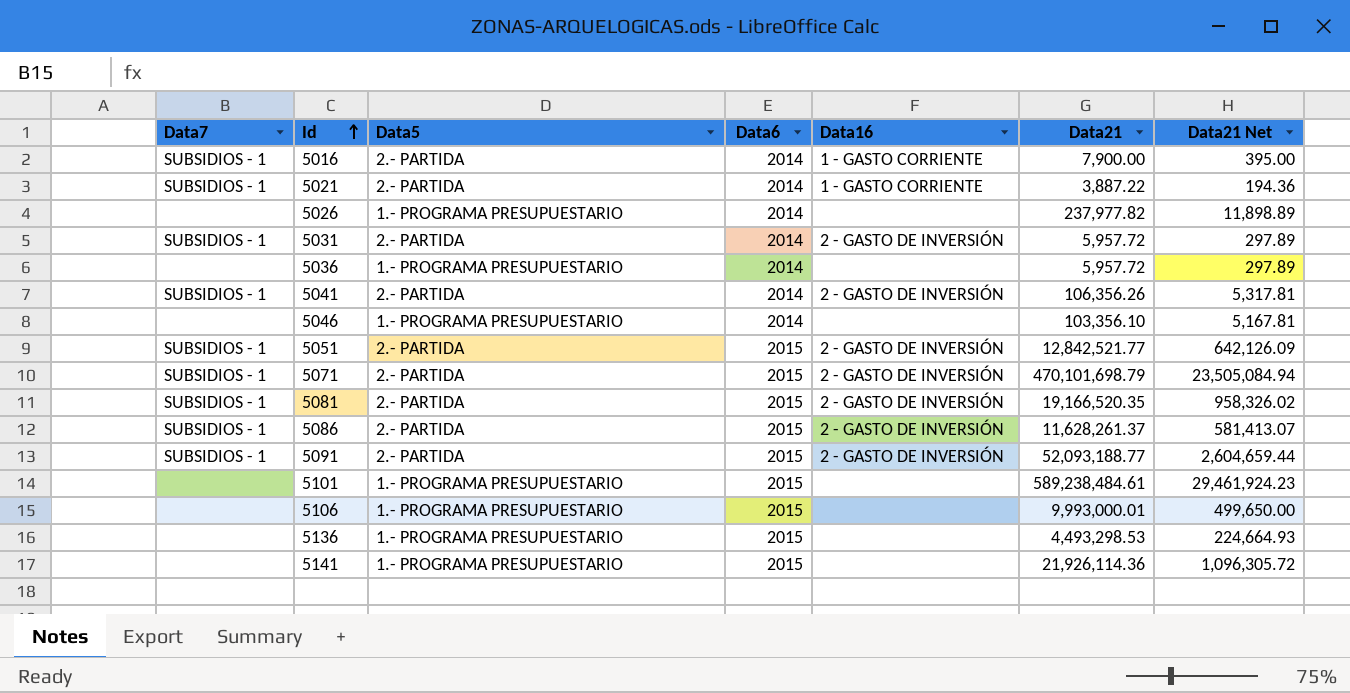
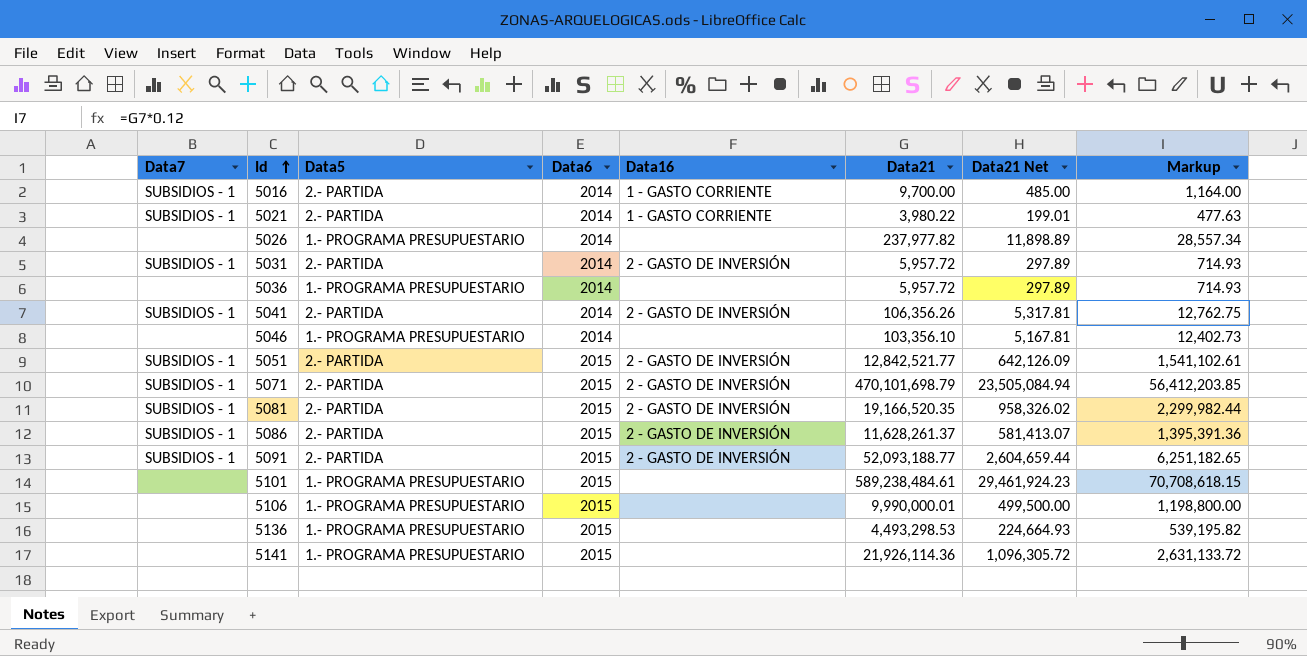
column Markup | formula: none -> [Data21] * 0.12
5016 | Data21: 7,900.00 -> 9,700.00
5016 | Data21 Net: 395.00 -> 485.00
5021 | Data21: 3,887.22 -> 3,980.22
5021 | Data21 Net: 194.36 -> 199.01
5106 | Data21: 9,993,000.01 -> 9,990,000.01
5106 | Data21 Net: 499,650.00 -> 499,500.00

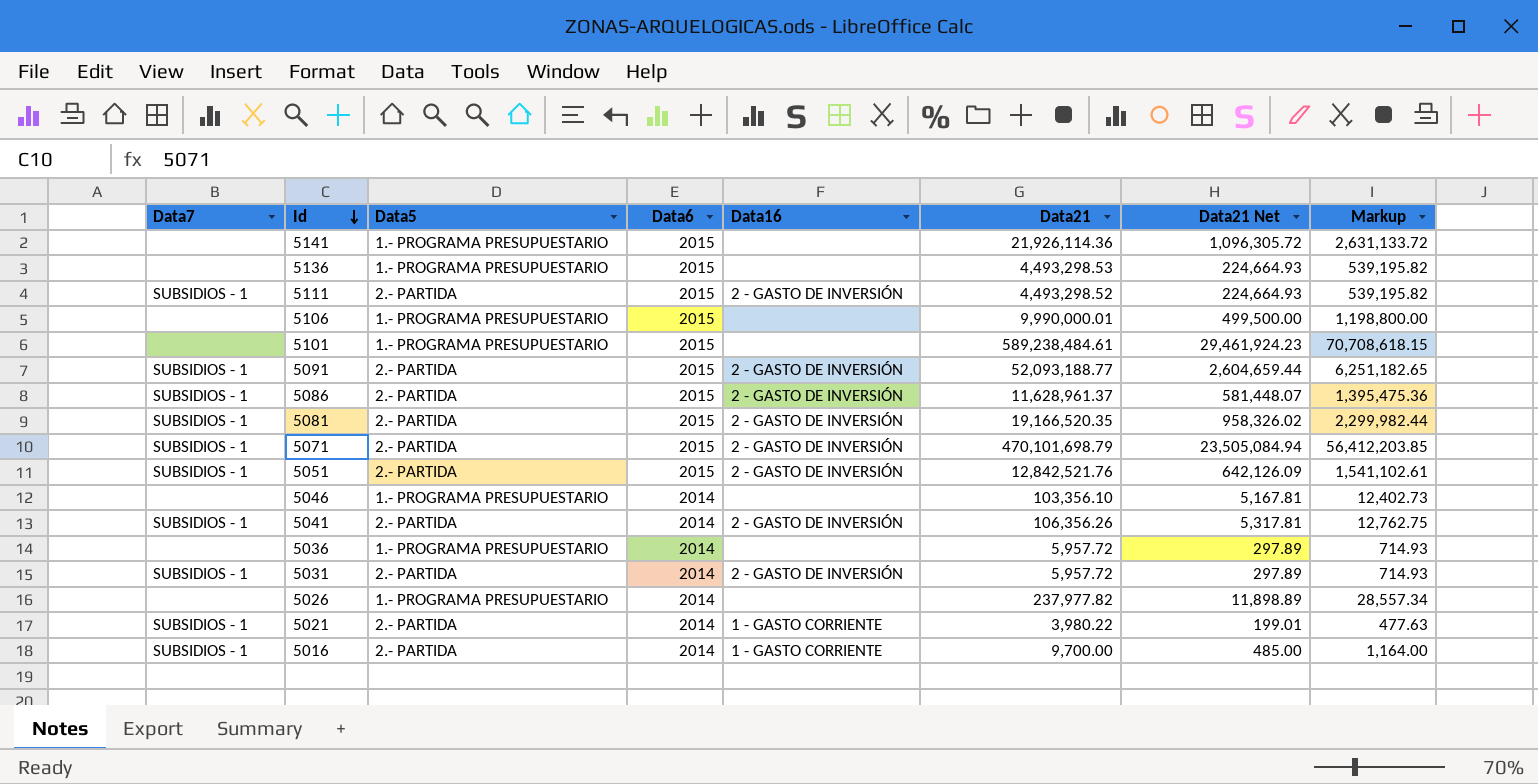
row order: Id ascending -> Id descending
row 5111: none -> SUBSIDIOS - 1 | 2.- PARTIDA | 2015 | 2 - GASTO DE INVERSIÓN | 4,493,298.52 | 224,664.93 | 539,195.82
5086 | Data21: 11,628,261.37 -> 11,628,961.37
5086 | Data21 Net: 581,413.07 -> 581,448.07
5086 | Markup: 1,395,391.36 -> 1,395,475.36
5051 | Data21: 12,842,521.77 -> 12,842,521.76

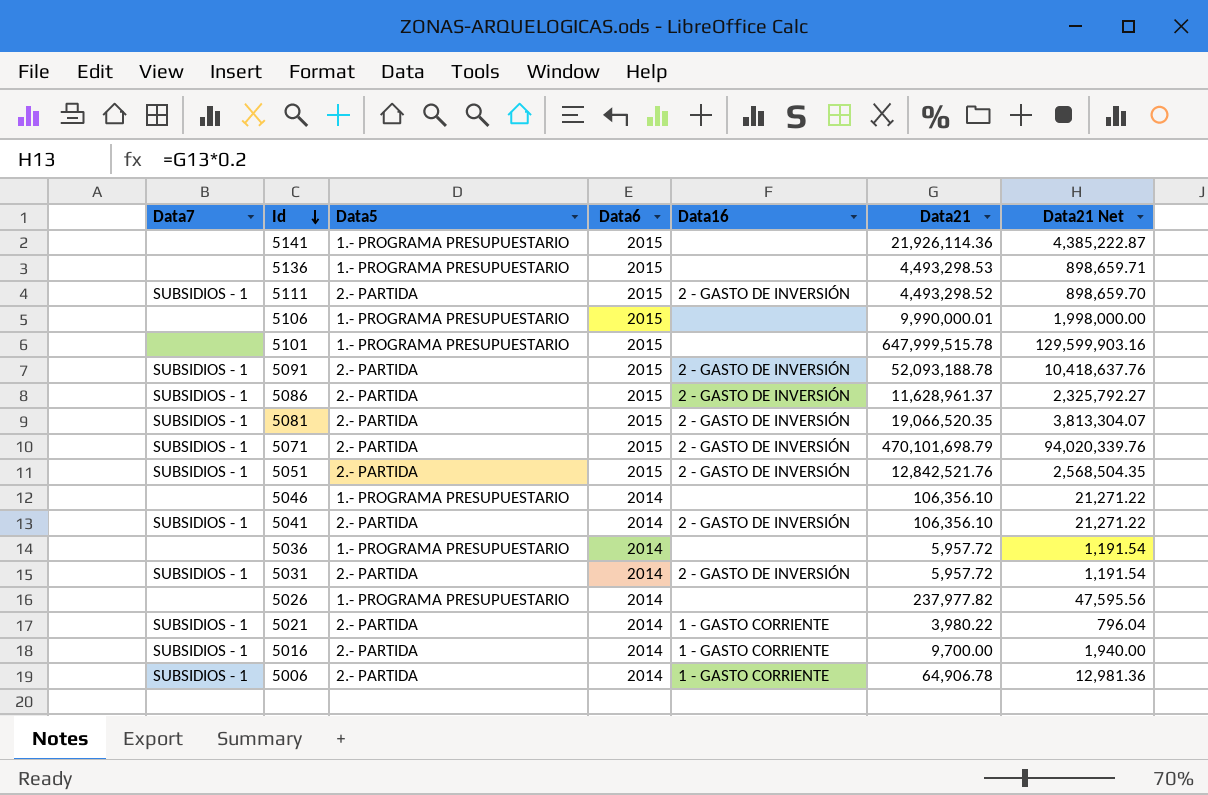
column Markup | formula: [Data21] * 0.12 -> none
column Data21 Net | formula: [Data21] * 0.05 -> [Data21] * 0.2
5101 | Data21: 589,238,484.61 -> 647,999,515.78
5091 | Data21: 52,093,188.77 -> 52,093,188.78
5081 | Data21: 19,166,520.35 -> 19,066,520.35
5046 | Data21: 103,356.10 -> 106,356.10
5041 | Data21: 106,356.26 -> 106,356.10
row 5006: none -> SUBSIDIOS - 1 | 2.- PARTIDA | 2014 | 1 - GASTO CORRIENTE | 64,906.78 | 12,981.36

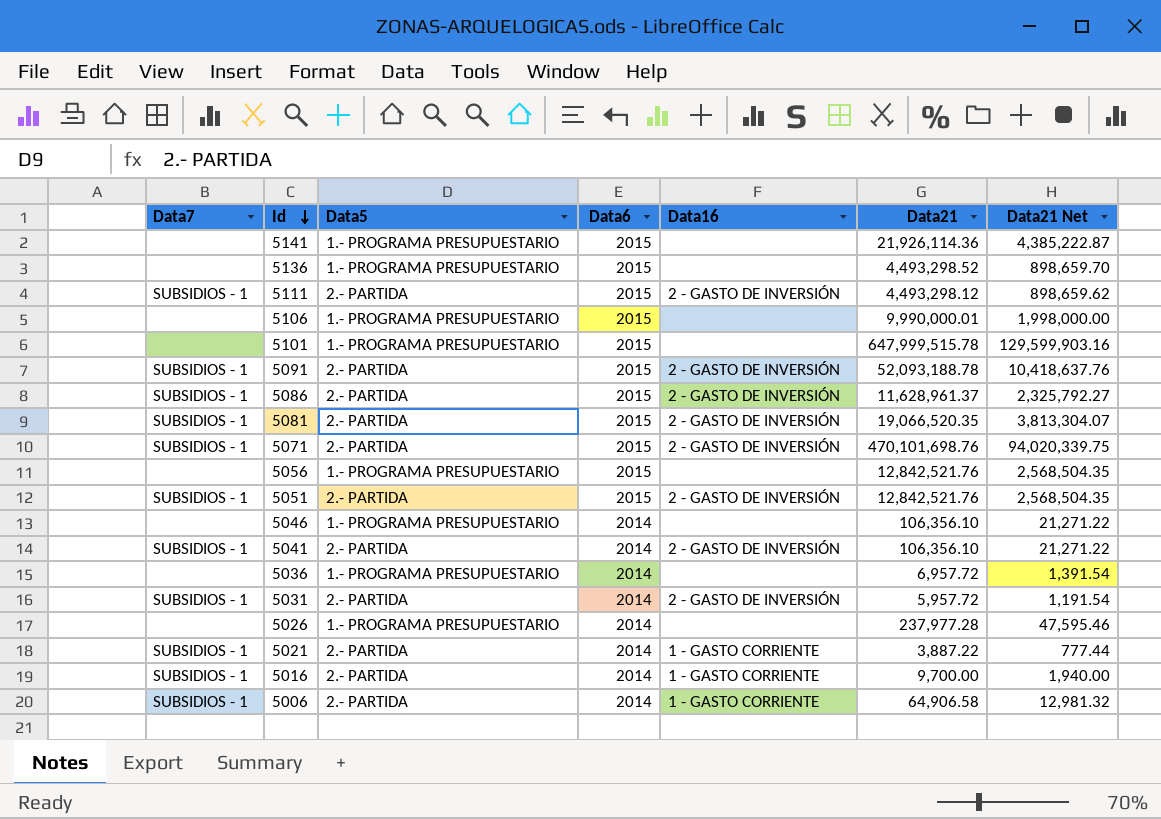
5136 | Data21: 4,493,298.53 -> 4,493,298.52
5136 | Data21 Net: 898,659.71 -> 898,659.70
5111 | Data21: 4,493,298.52 -> 4,493,298.12
5111 | Data21 Net: 898,659.70 -> 898,659.62
5071 | Data21: 470,101,698.79 -> 470,101,698.76
5071 | Data21 Net: 94,020,339.76 -> 94,020,339.75
row 5056: none -> none | 1.- PROGRAMA PRESUPUESTARIO | 2015 | none | 12,842,521.76 | 2,568,504.35
5036 | Data21: 5,957.72 -> 6,957.72
5036 | Data21 Net: 1,191.54 -> 1,391.54
5026 | Data21: 237,977.82 -> 237,977.28
5026 | Data21 Net: 47,595.56 -> 47,595.46
5021 | Data21: 3,980.22 -> 3,887.22
5021 | Data21 Net: 796.04 -> 777.44
5006 | Data21: 64,906.78 -> 64,906.58
5006 | Data21 Net: 12,981.36 -> 12,981.32

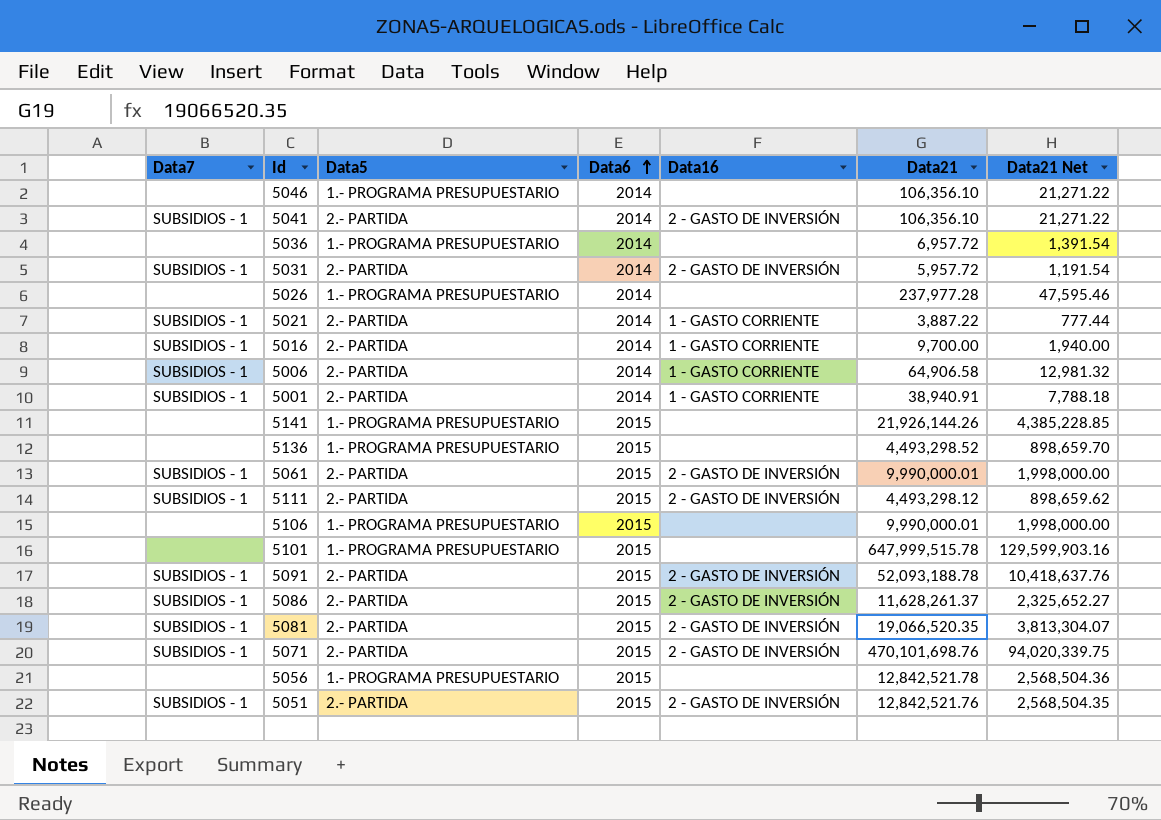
row order: Id descending -> Data6 ascending
row 5001: none -> SUBSIDIOS - 1 | 2.- PARTIDA | 2014 | 1 - GASTO CORRIENTE | 38,940.91 | 7,788.18
5141 | Data21: 21,926,114.36 -> 21,926,144.26
5141 | Data21 Net: 4,385,222.87 -> 4,385,228.85
row 5061: none -> SUBSIDIOS - 1 | 2.- PARTIDA | 2015 | 2 - GASTO DE INVERSIÓN | 9,990,000.01 | 1,998,000.00
5086 | Data21: 11,628,961.37 -> 11,628,261.37
5086 | Data21 Net: 2,325,792.27 -> 2,325,652.27
5056 | Data21: 12,842,521.76 -> 12,842,521.78
5056 | Data21 Net: 2,568,504.35 -> 2,568,504.36

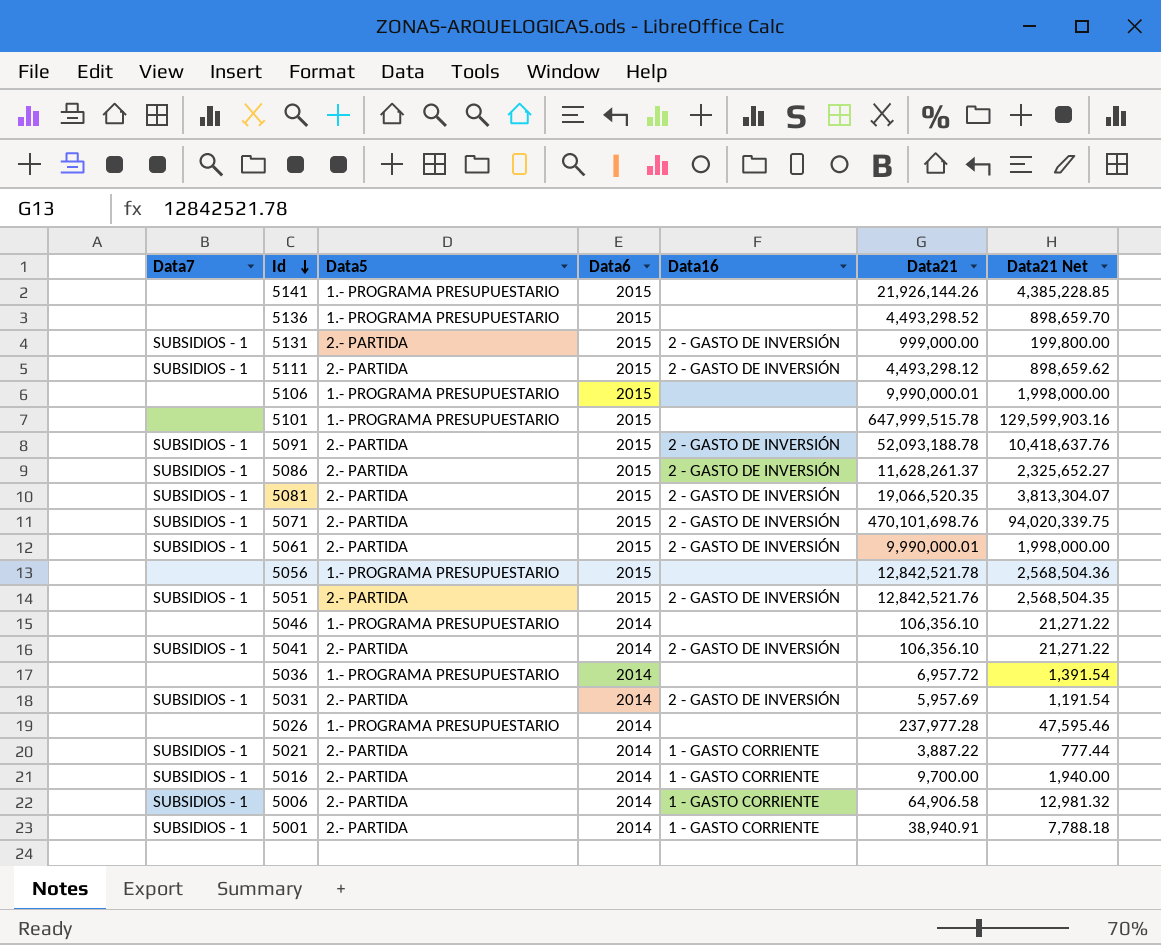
row order: Data6 ascending -> Id descending
row 5131: none -> SUBSIDIOS - 1 | 2.- PARTIDA | 2015 | 2 - GASTO DE INVERSIÓN | 999,000.00 | 199,800.00
5031 | Data21: 5,957.72 -> 5,957.69

